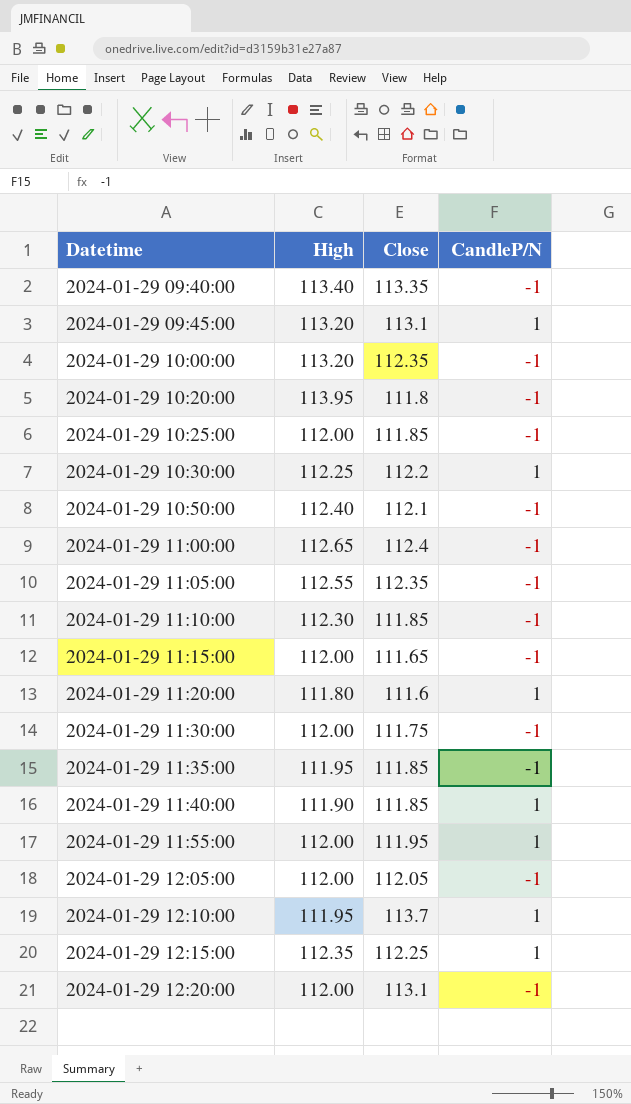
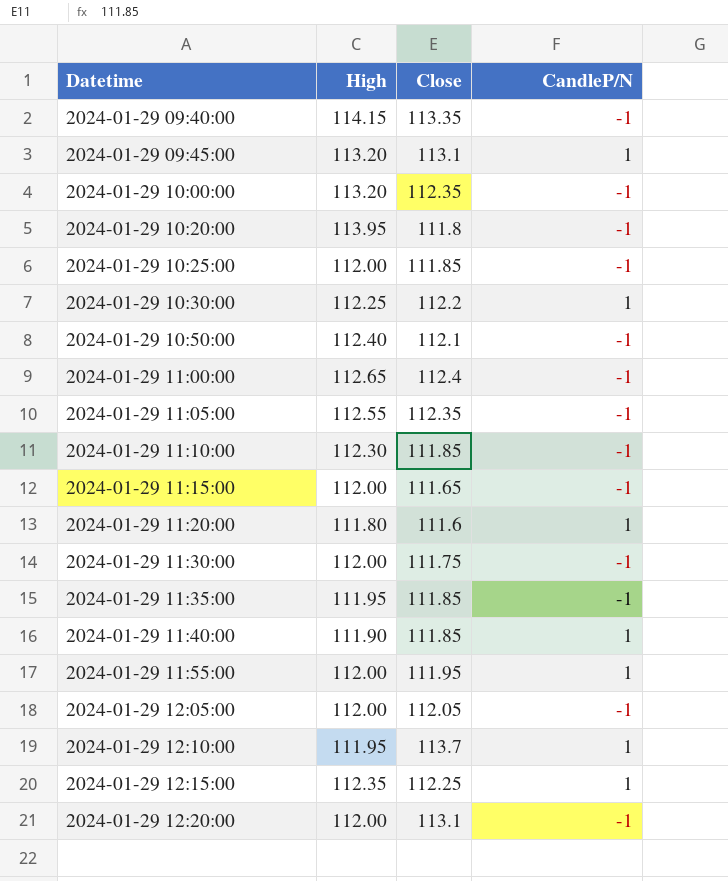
2024-01-29 09:40:00 | High: 113.40 -> 114.15

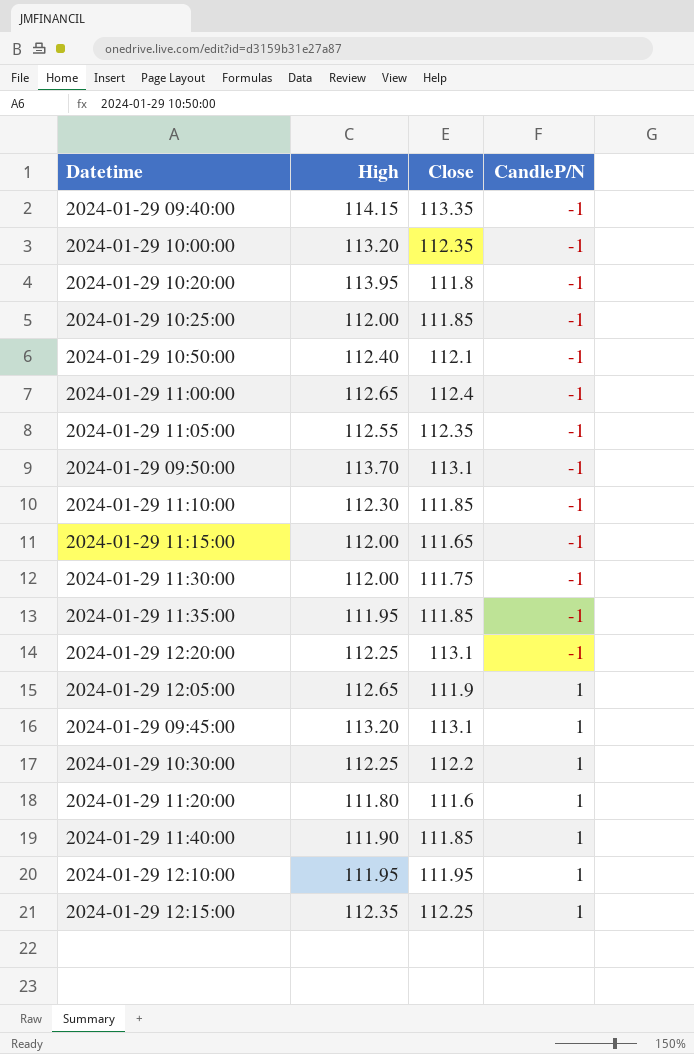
row order: Datetime ascending -> CandleP/N ascending
row 2024-01-29 11:55:00: 112.00 | 111.95 | 1 -> none
row 2024-01-29 09:50:00: none -> 113.70 | 113.1 | -1
2024-01-29 12:20:00 | High: 112.00 -> 112.25
2024-01-29 12:05:00 | High: 112.00 -> 112.65
2024-01-29 12:05:00 | Close: 112.05 -> 111.9
2024-01-29 12:05:00 | CandleP/N: -1 -> 1
2024-01-29 12:10:00 | Close: 113.7 -> 111.95

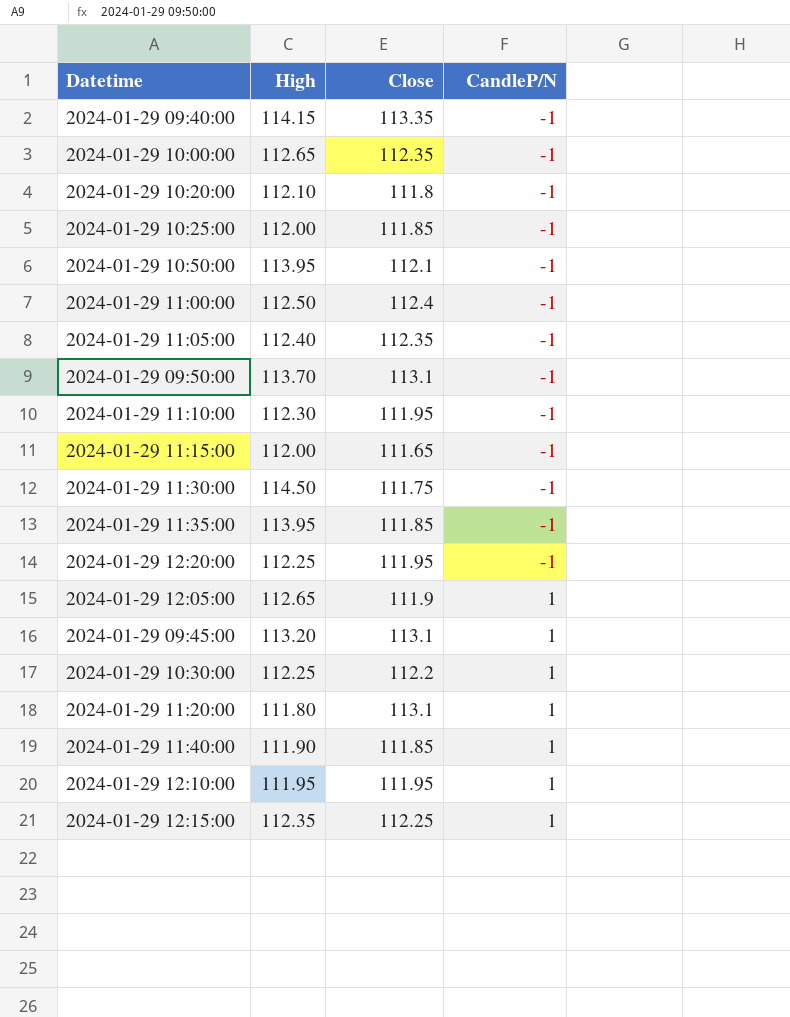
2024-01-29 10:00:00 | High: 113.20 -> 112.65
2024-01-29 10:20:00 | High: 113.95 -> 112.10
2024-01-29 10:50:00 | High: 112.40 -> 113.95
2024-01-29 11:00:00 | High: 112.65 -> 112.50
2024-01-29 11:05:00 | High: 112.55 -> 112.40
2024-01-29 11:10:00 | Close: 111.85 -> 111.95
2024-01-29 11:30:00 | High: 112.00 -> 114.50
2024-01-29 11:35:00 | High: 111.95 -> 113.95
2024-01-29 12:20:00 | Close: 113.1 -> 111.95
2024-01-29 11:20:00 | Close: 111.6 -> 113.1

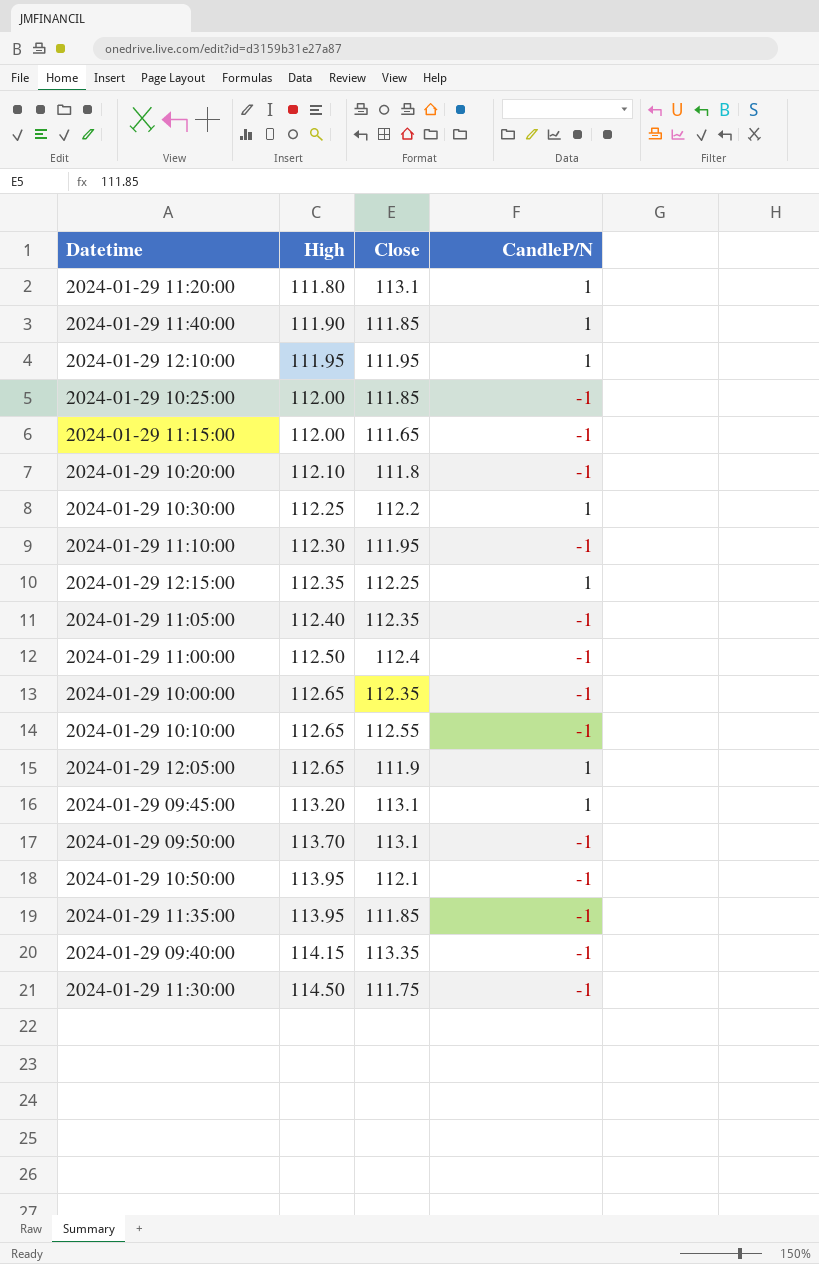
row order: CandleP/N ascending -> High ascending
row 2024-01-29 12:20:00: 112.25 | 111.95 | -1 -> none
row 2024-01-29 10:10:00: none -> 112.65 | 112.55 | -1

